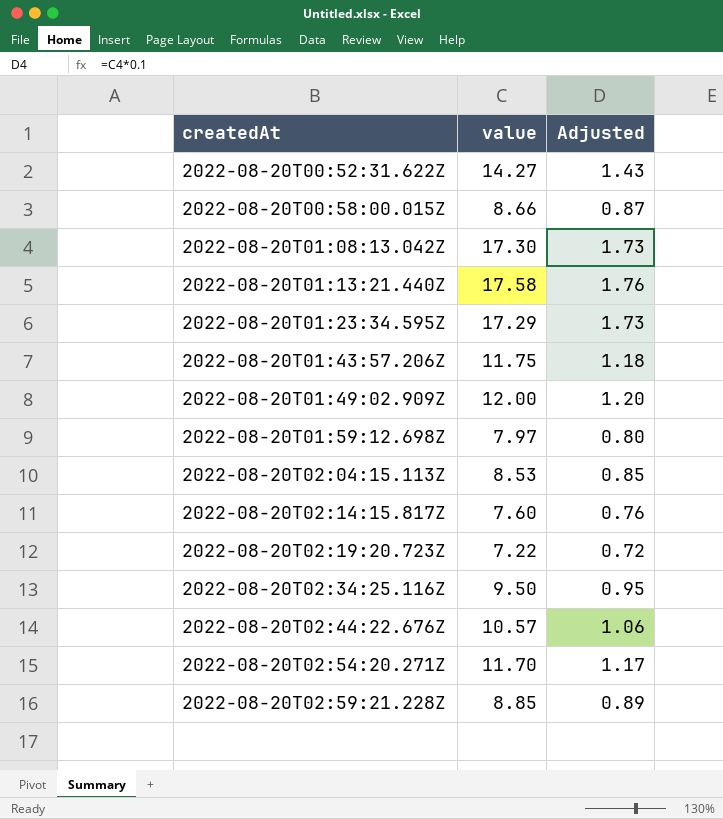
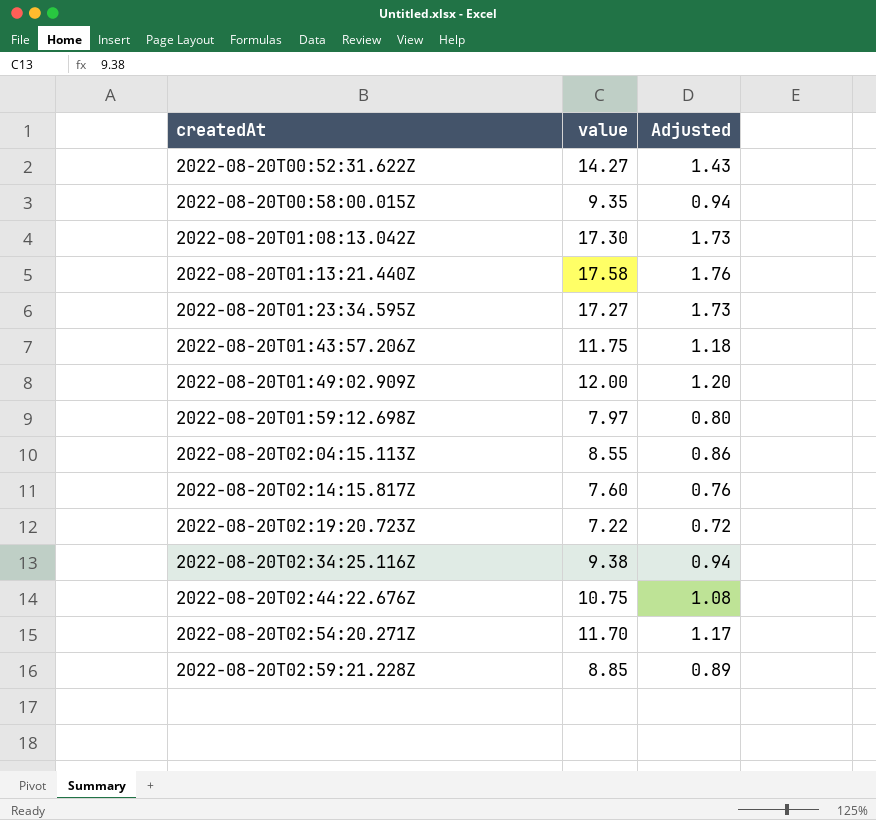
2022-08-20T00:58:00.015Z | value: 8.66 -> 9.35
2022-08-20T00:58:00.015Z | Adjusted: 0.87 -> 0.94
2022-08-20T01:23:34.595Z | value: 17.29 -> 17.27
2022-08-20T02:04:15.113Z | value: 8.53 -> 8.55
2022-08-20T02:04:15.113Z | Adjusted: 0.85 -> 0.86
2022-08-20T02:34:25.116Z | value: 9.50 -> 9.38
2022-08-20T02:34:25.116Z | Adjusted: 0.95 -> 0.94
2022-08-20T02:44:22.676Z | value: 10.57 -> 10.75
2022-08-20T02:44:22.676Z | Adjusted: 1.06 -> 1.08

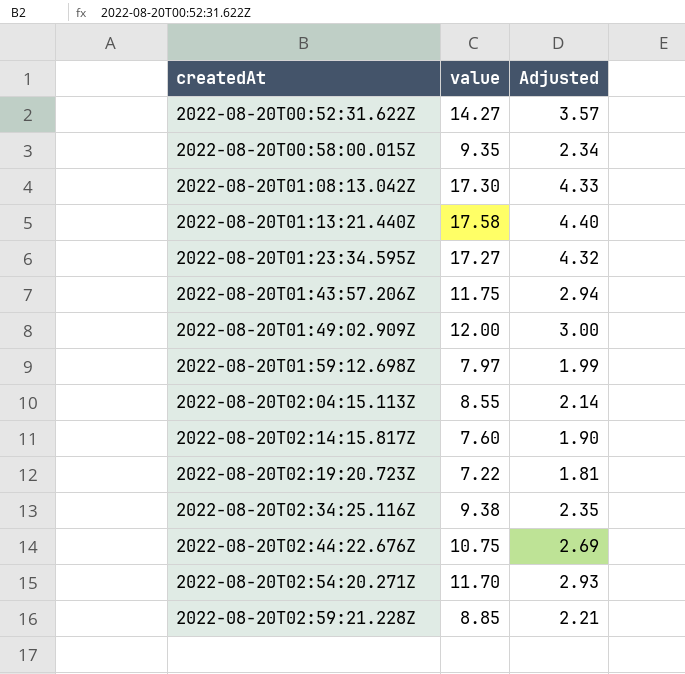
column Adjusted | formula: [value] * 0.1 -> [value] * 0.25

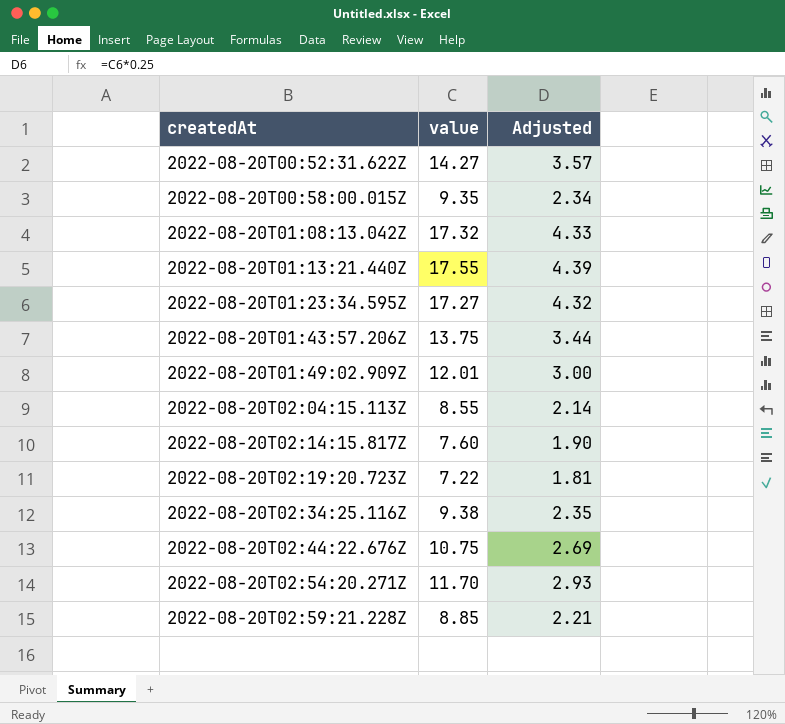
row 2022-08-20T01:59:12.698Z: 7.97 | 1.99 -> none
2022-08-20T01:08:13.042Z | value: 17.30 -> 17.32
2022-08-20T01:13:21.440Z | value: 17.58 -> 17.55
2022-08-20T01:13:21.440Z | Adjusted: 4.40 -> 4.39
2022-08-20T01:43:57.206Z | value: 11.75 -> 13.75
2022-08-20T01:43:57.206Z | Adjusted: 2.94 -> 3.44
2022-08-20T01:49:02.909Z | value: 12.00 -> 12.01

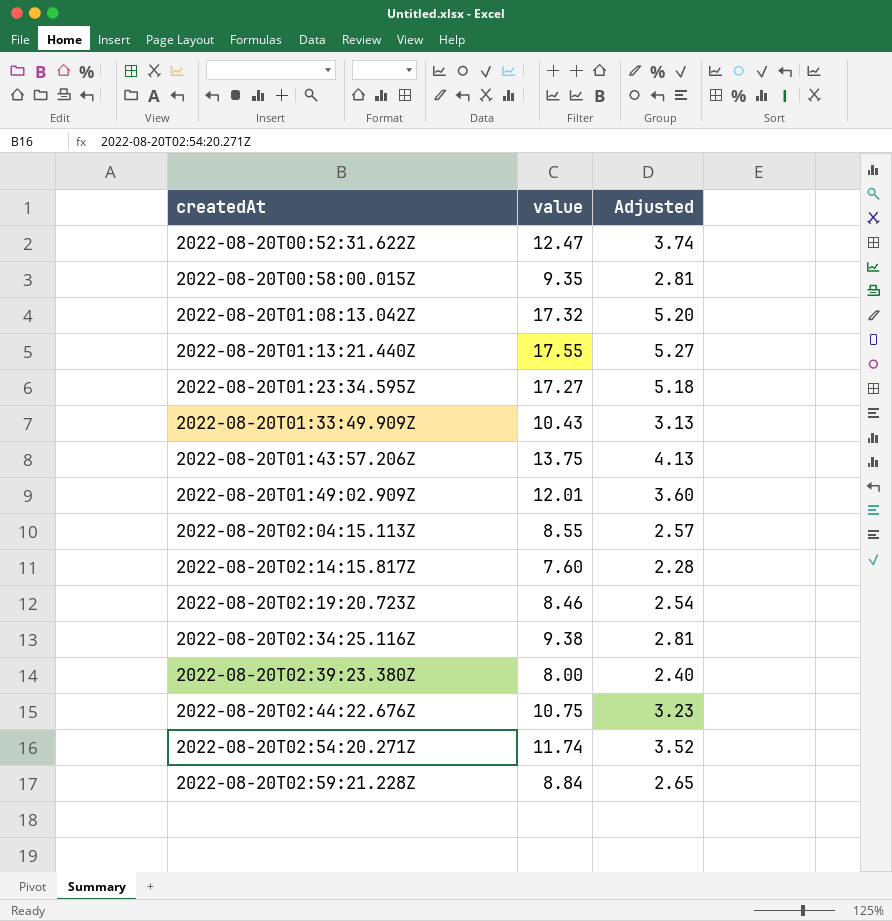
column Adjusted | formula: [value] * 0.25 -> [value] * 0.3
2022-08-20T00:52:31.622Z | value: 14.27 -> 12.47
row 2022-08-20T01:33:49.909Z: none -> 10.43 | 3.13
2022-08-20T02:19:20.723Z | value: 7.22 -> 8.46
row 2022-08-20T02:39:23.380Z: none -> 8.00 | 2.40
2022-08-20T02:54:20.271Z | value: 11.70 -> 11.74
2022-08-20T02:59:21.228Z | value: 8.85 -> 8.84

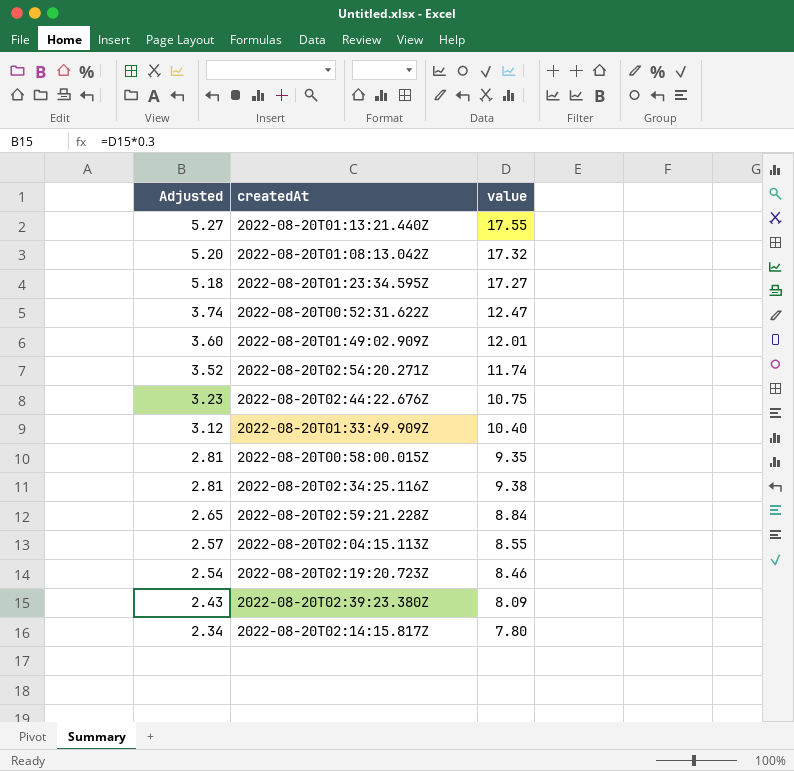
row order: createdAt ascending -> Adjusted descending
column Adjusted | position: 3 -> 1
row 2022-08-20T01:43:57.206Z: 13.75 | 4.13 -> none
2022-08-20T01:33:49.909Z | Adjusted: 3.13 -> 3.12
2022-08-20T01:33:49.909Z | value: 10.43 -> 10.40
2022-08-20T02:39:23.380Z | Adjusted: 2.40 -> 2.43
2022-08-20T02:39:23.380Z | value: 8.00 -> 8.09
2022-08-20T02:14:15.817Z | Adjusted: 2.28 -> 2.34
2022-08-20T02:14:15.817Z | value: 7.60 -> 7.80

